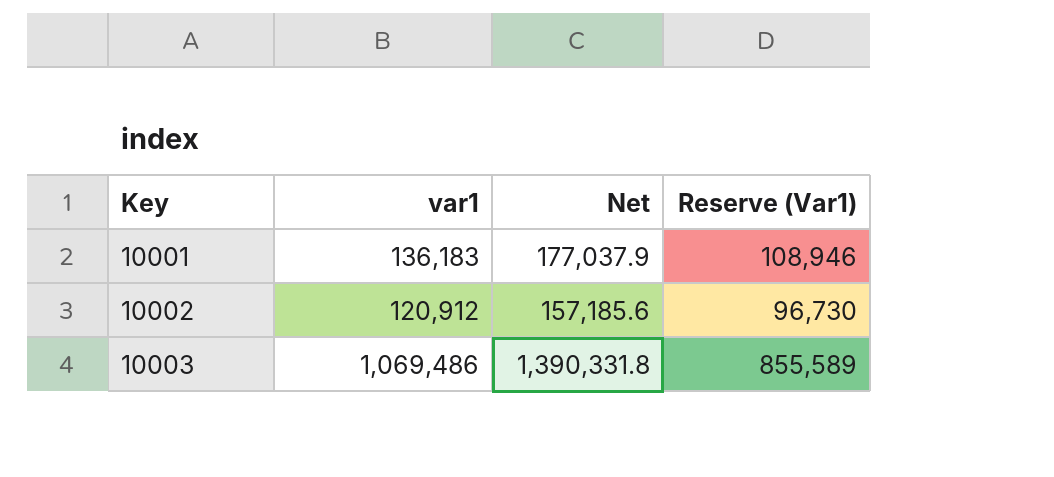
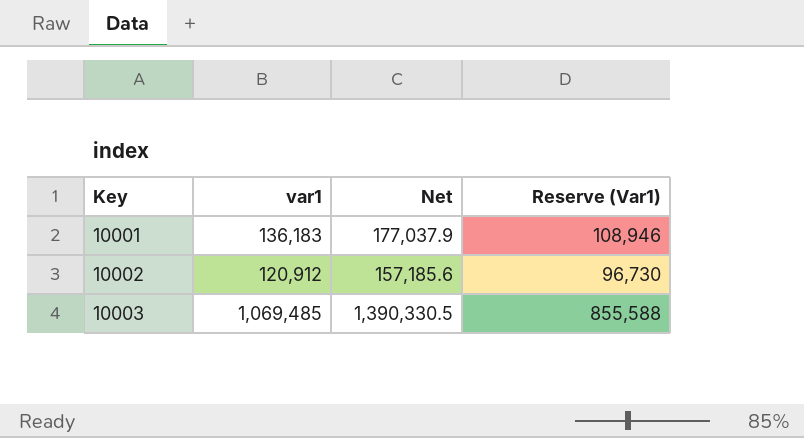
10003 | var1: 1,069,486 -> 1,069,485
10003 | Net: 1,390,331.8 -> 1,390,330.5
10003 | Reserve (Var1): 855,589 -> 855,588

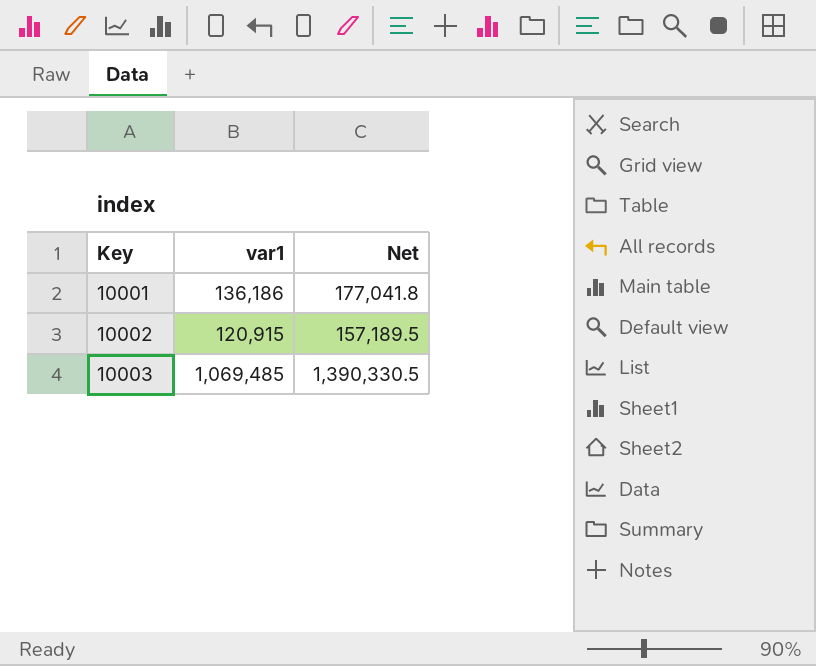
column Reserve (Var1) | formula: [var1] * 0.8 -> none
10001 | var1: 136,183 -> 136,186
10001 | Net: 177,037.9 -> 177,041.8
10002 | var1: 120,912 -> 120,915
10002 | Net: 157,185.6 -> 157,189.5

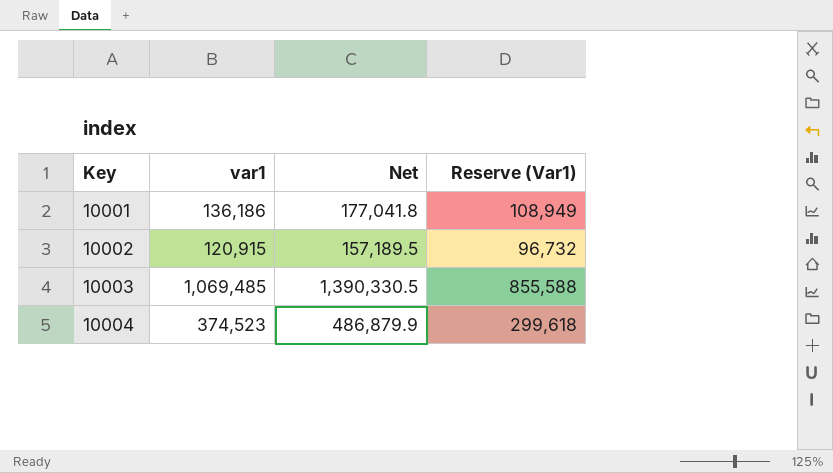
column Reserve (Var1) | formula: none -> [var1] * 0.8
row 10004: none -> 374,523 | 486,879.9 | 299,618

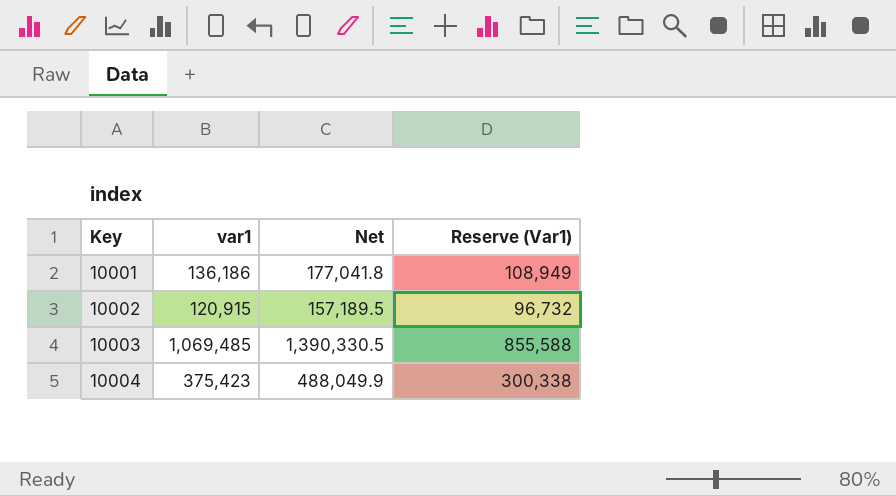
10004 | var1: 374,523 -> 375,423
10004 | Net: 486,879.9 -> 488,049.9
10004 | Reserve (Var1): 299,618 -> 300,338

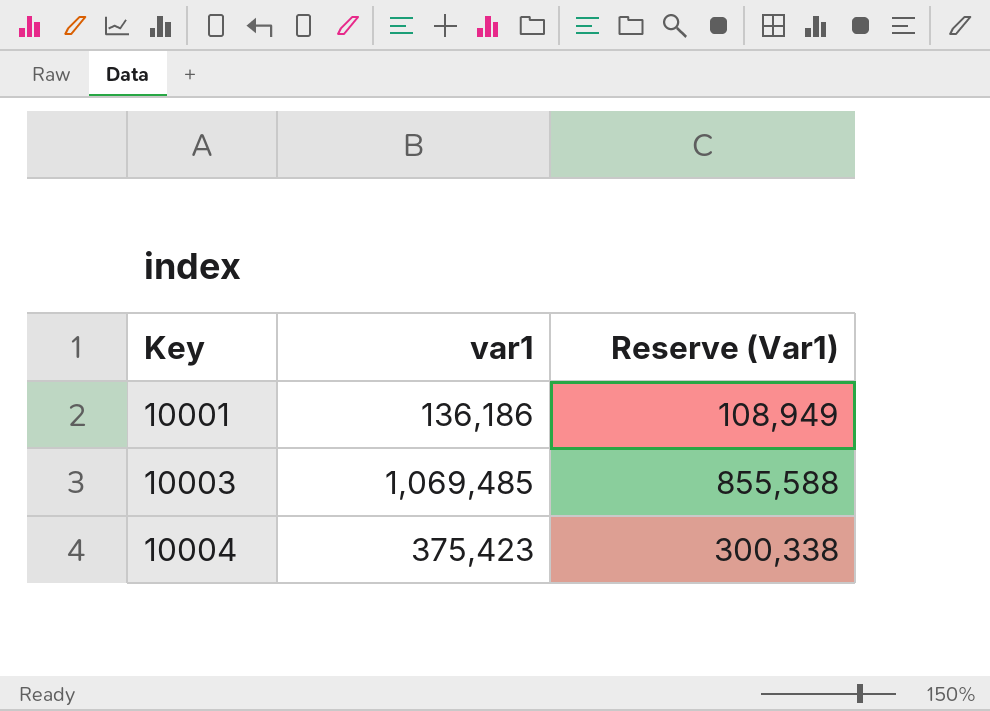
column Net | formula: [var1] * 1.3 -> none
row 10002: 120,915 | 157,189.5 | 96,732 -> none

